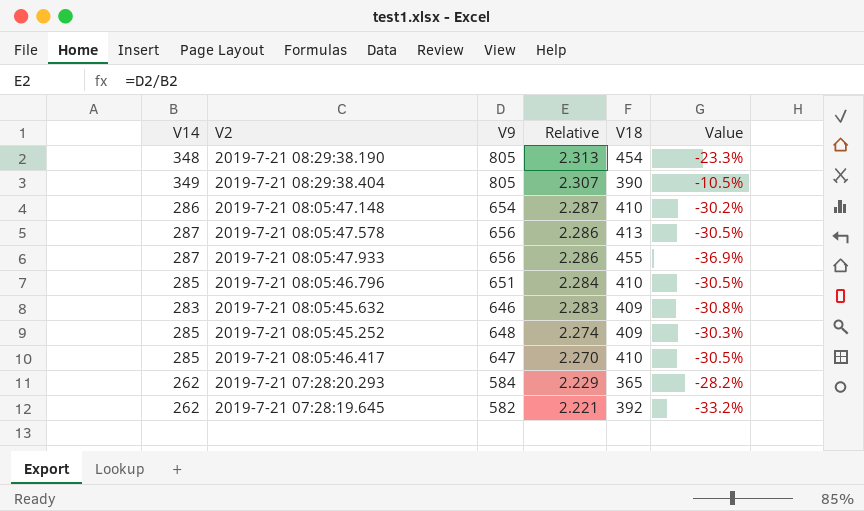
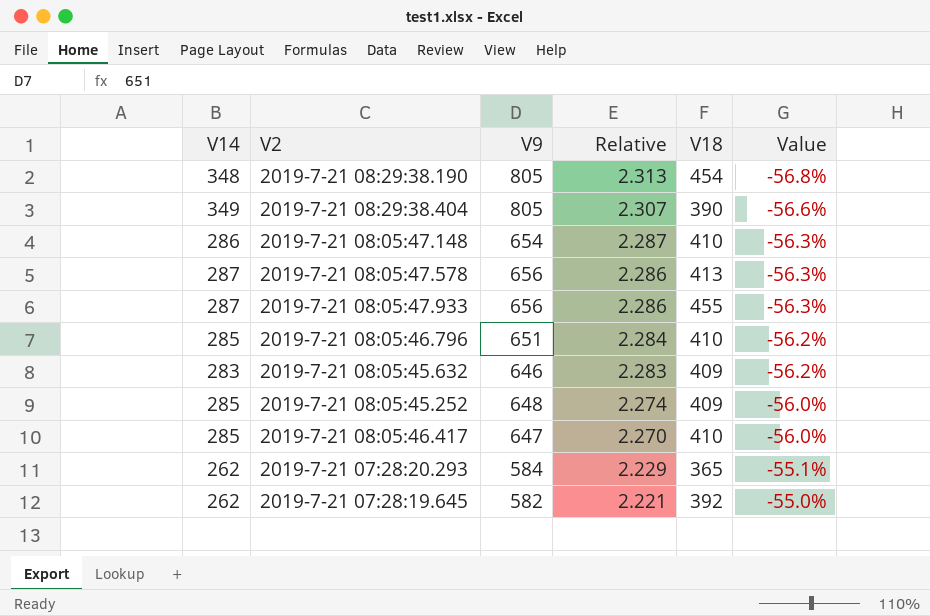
column Value | formula: ([V14] - [V18]) / [V18] -> ([V14] - [V9]) / [V9]

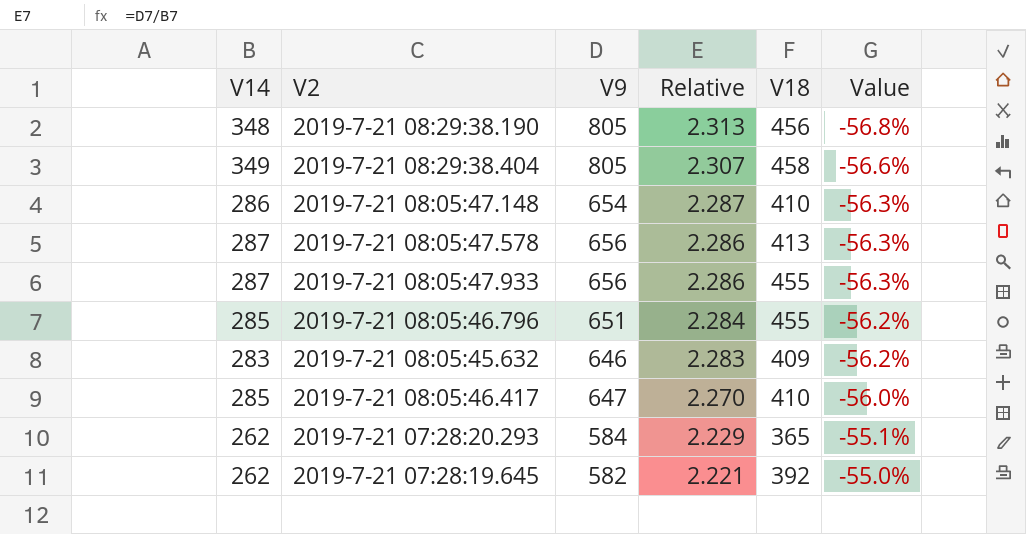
row 2019-7-21 08:05:45.252: 285 | 648 | 2.274 | 409 | -56.0% -> none
2019-7-21 08:29:38.190 | V18: 454 -> 456
2019-7-21 08:29:38.404 | V18: 390 -> 458
2019-7-21 08:05:46.796 | V18: 410 -> 455

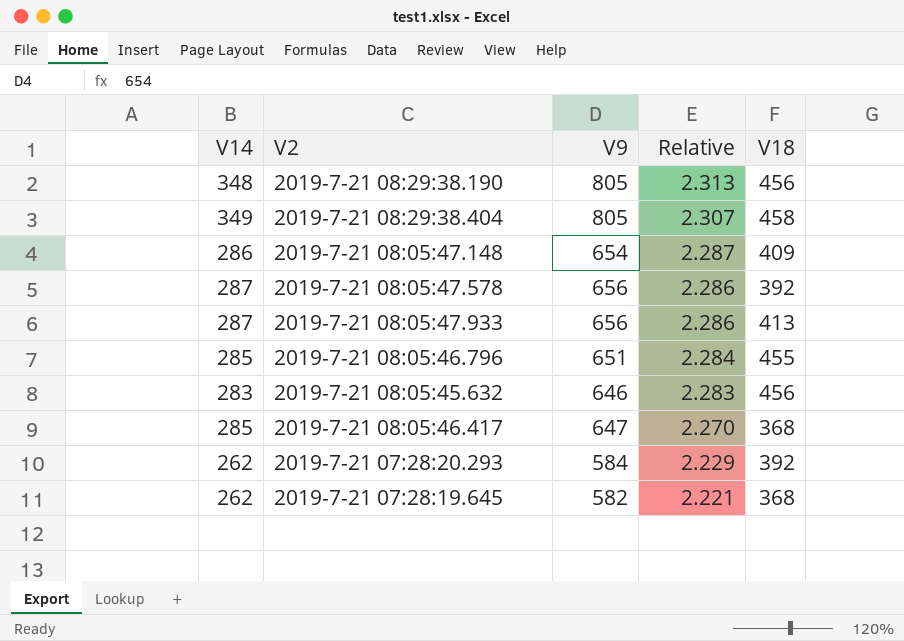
column Value | formula: ([V14] - [V9]) / [V9] -> none
2019-7-21 08:05:47.148 | V18: 410 -> 409
2019-7-21 08:05:47.578 | V18: 413 -> 392
2019-7-21 08:05:47.933 | V18: 455 -> 413
2019-7-21 08:05:45.632 | V18: 409 -> 456
2019-7-21 08:05:46.417 | V18: 410 -> 368
2019-7-21 07:28:20.293 | V18: 365 -> 392
2019-7-21 07:28:19.645 | V18: 392 -> 368

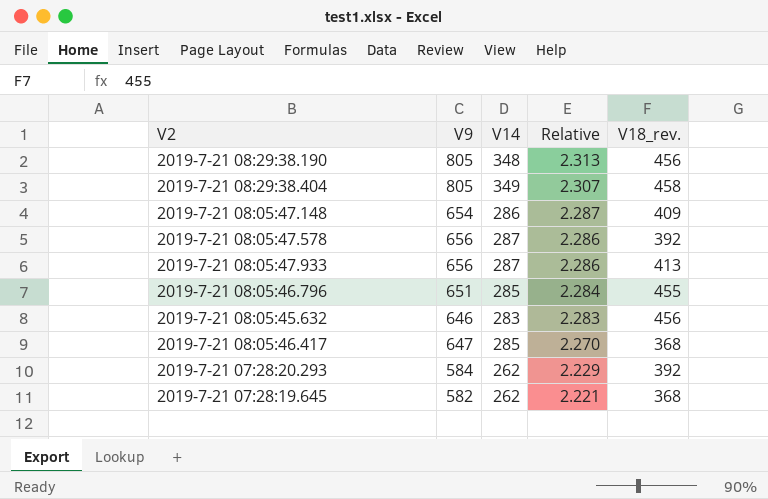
column V14 | position: 1 -> 3
column name: V18 -> V18_rev.

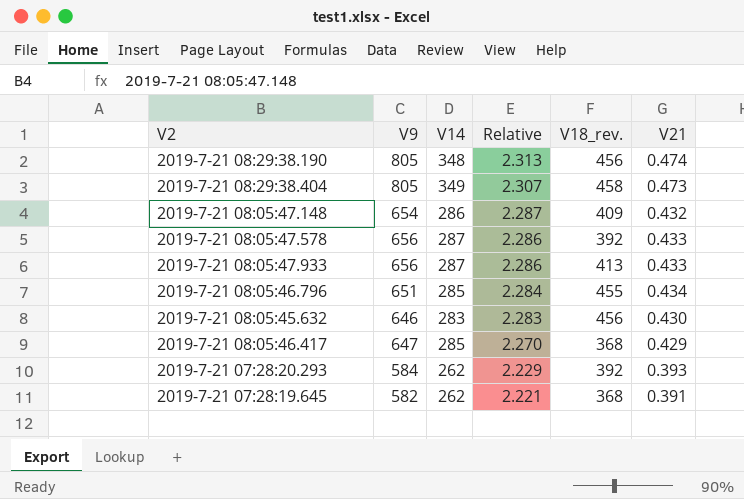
column V21 | position: none -> 6

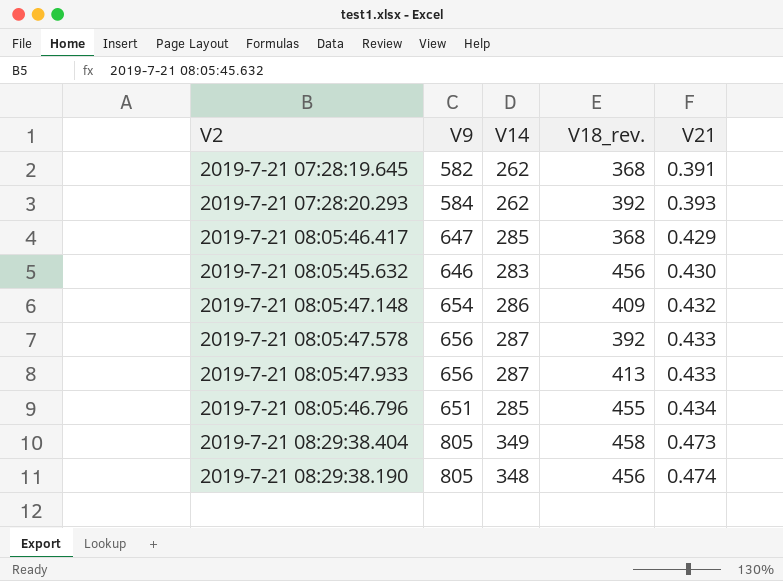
row order: Relative descending -> V21 ascending
column Relative | formula: [V9] / [V14] -> none

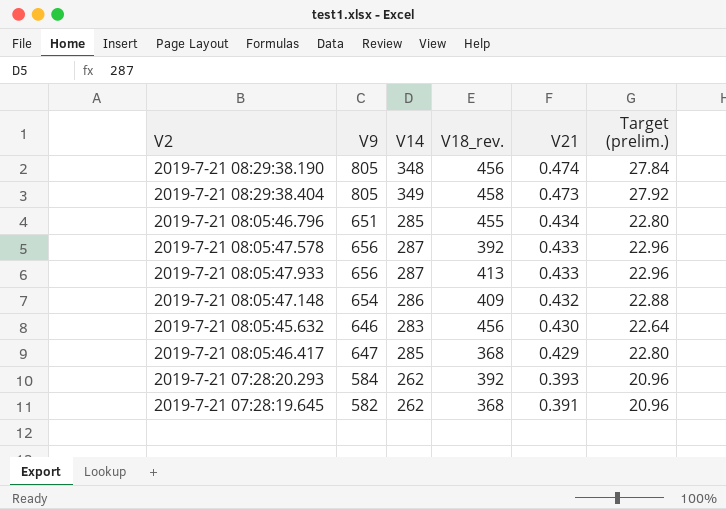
row order: V21 ascending -> V21 descending
column Target (prelim.) | formula: none -> [V14] * 0.08

